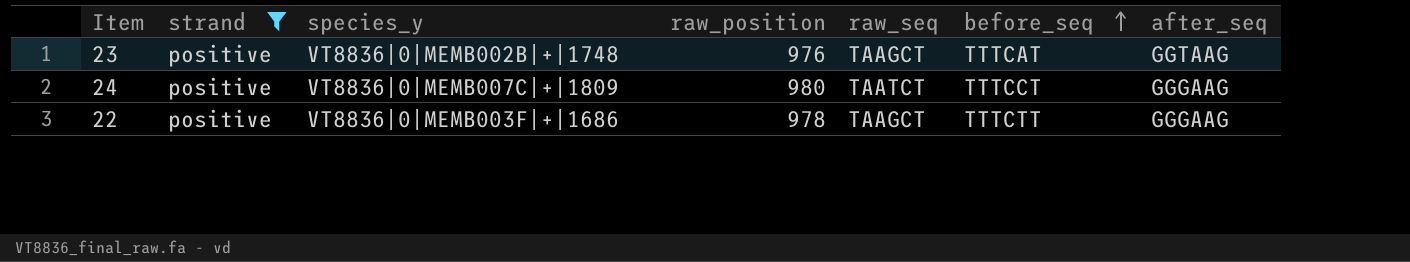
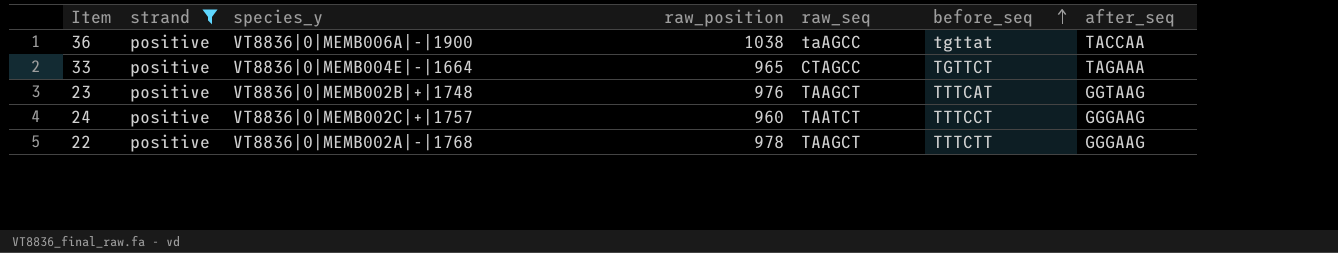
row 36: none -> positive | VT8836|0|MEMB006A|-|1900 | 1038 | taAGCC | tgttat | TACCAA
row 33: none -> positive | VT8836|0|MEMB004E|-|1664 | 965 | CTAGCC | TGTTCT | TAGAAA
24 | species_y: VT8836|0|MEMB007C|+|1809 -> VT8836|0|MEMB002C|+|1757
24 | raw_position: 980 -> 960
22 | species_y: VT8836|0|MEMB003F|+|1686 -> VT8836|0|MEMB002A|-|1768

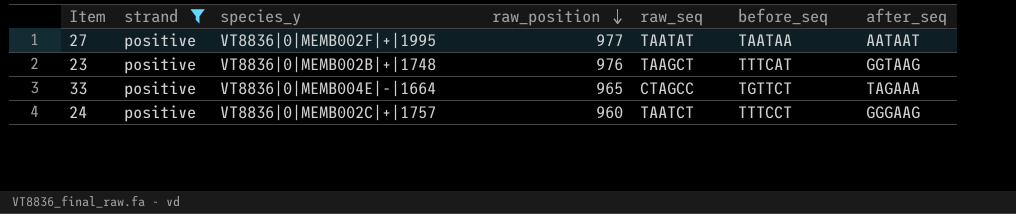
row order: before_seq ascending -> raw_position descending
row 36: positive | VT8836|0|MEMB006A|-|1900 | 1038 | taAGCC | tgttat | TACCAA -> none
row 22: positive | VT8836|0|MEMB002A|-|1768 | 978 | TAAGCT | TTTCTT | GGGAAG -> none
row 27: none -> positive | VT8836|0|MEMB002F|+|1995 | 977 | TAATAT | TAATAA | AATAAT

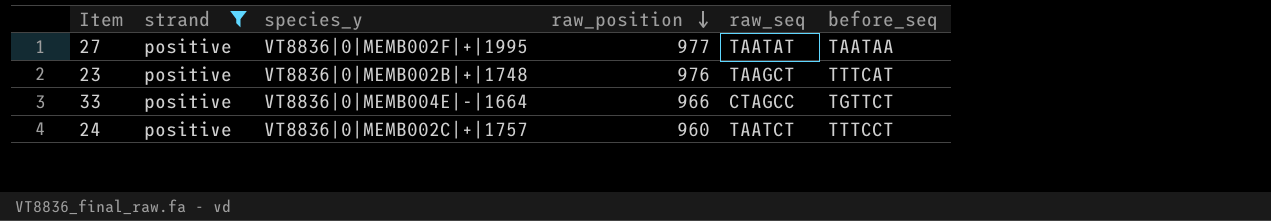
column after_seq | position: 7 -> none
33 | raw_position: 965 -> 966

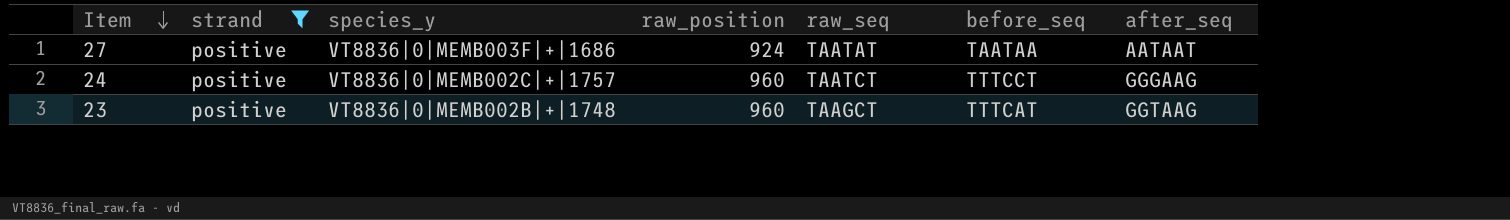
row order: raw_position descending -> Item descending
column after_seq | position: none -> 7
row 33: positive | VT8836|0|MEMB004E|-|1664 | 966 | CTAGCC | TGTTCT -> none
27 | species_y: VT8836|0|MEMB002F|+|1995 -> VT8836|0|MEMB003F|+|1686
27 | raw_position: 977 -> 924
23 | raw_position: 976 -> 960

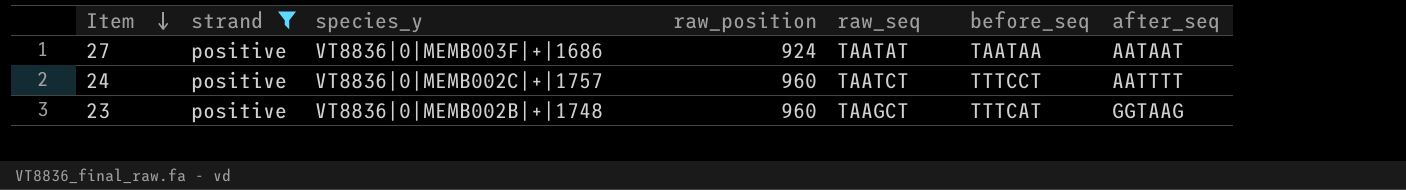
24 | after_seq: GGGAAG -> AATTTT

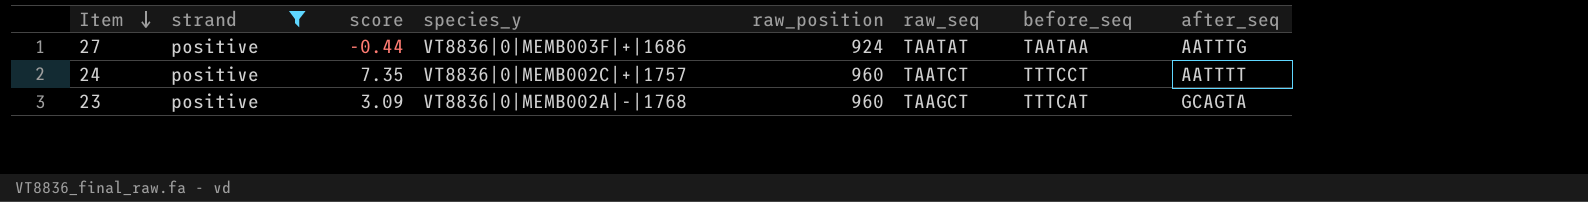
column score | position: none -> 3
27 | after_seq: AATAAT -> AATTTG
23 | species_y: VT8836|0|MEMB002B|+|1748 -> VT8836|0|MEMB002A|-|1768
23 | after_seq: GGTAAG -> GCAGTA

